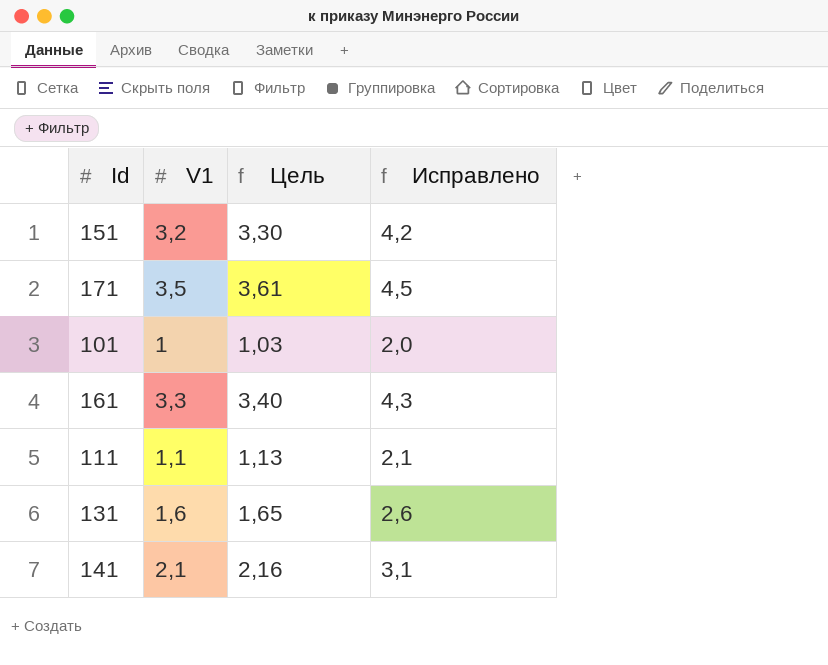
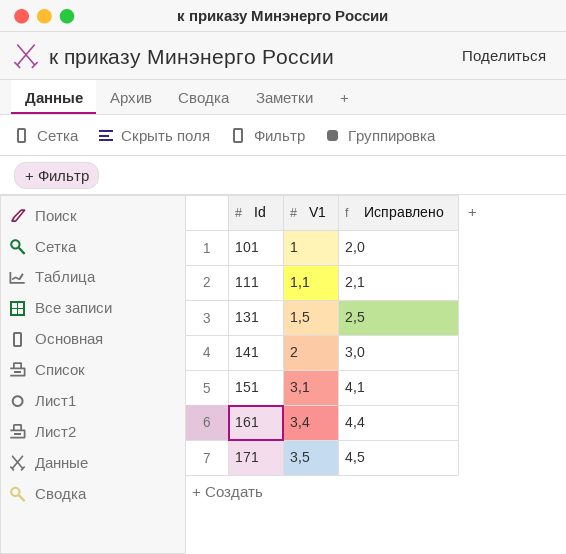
row order: none -> Id ascending
column Цель | formula: [V1] * 1,03 -> none
131 | V1: 1,6 -> 1,5
131 | Исправлено: 2,6 -> 2,5
141 | V1: 2,1 -> 2
141 | Исправлено: 3,1 -> 3,0
151 | V1: 3,2 -> 3,1
151 | Исправлено: 4,2 -> 4,1
161 | V1: 3,3 -> 3,4
161 | Исправлено: 4,3 -> 4,4

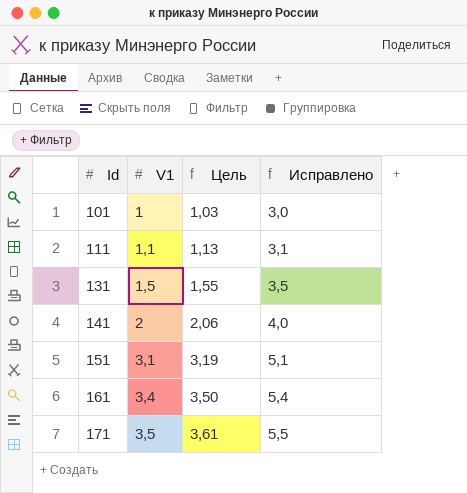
column Цель | formula: none -> [V1] * 1,03
column Исправлено | formula: [V1] + 1 -> [V1] + 2

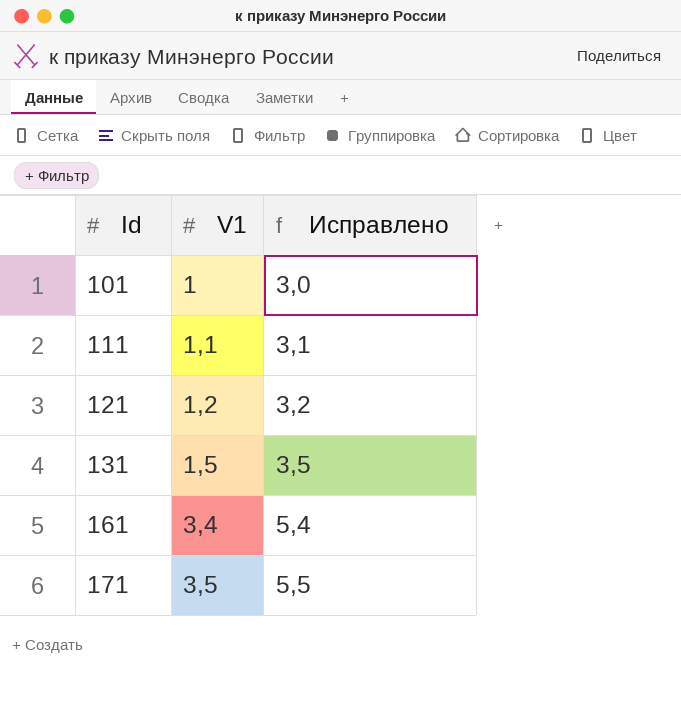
column Цель | formula: [V1] * 1,03 -> none
row 141: 2 | 2,06 | 4,0 -> none
row 151: 3,1 | 3,19 | 5,1 -> none
row 121: none -> 1,2 | 3,2

